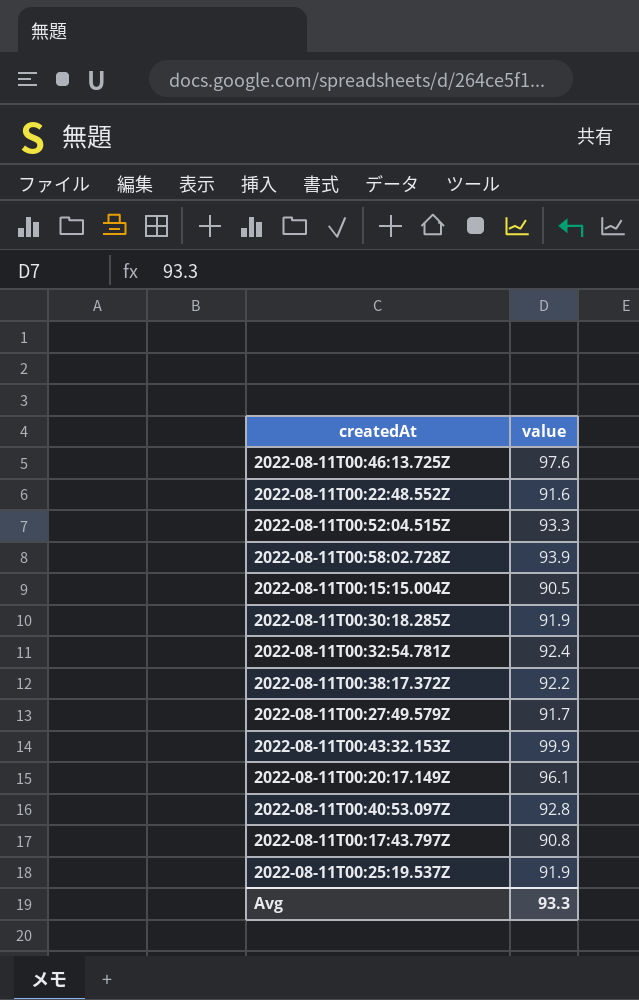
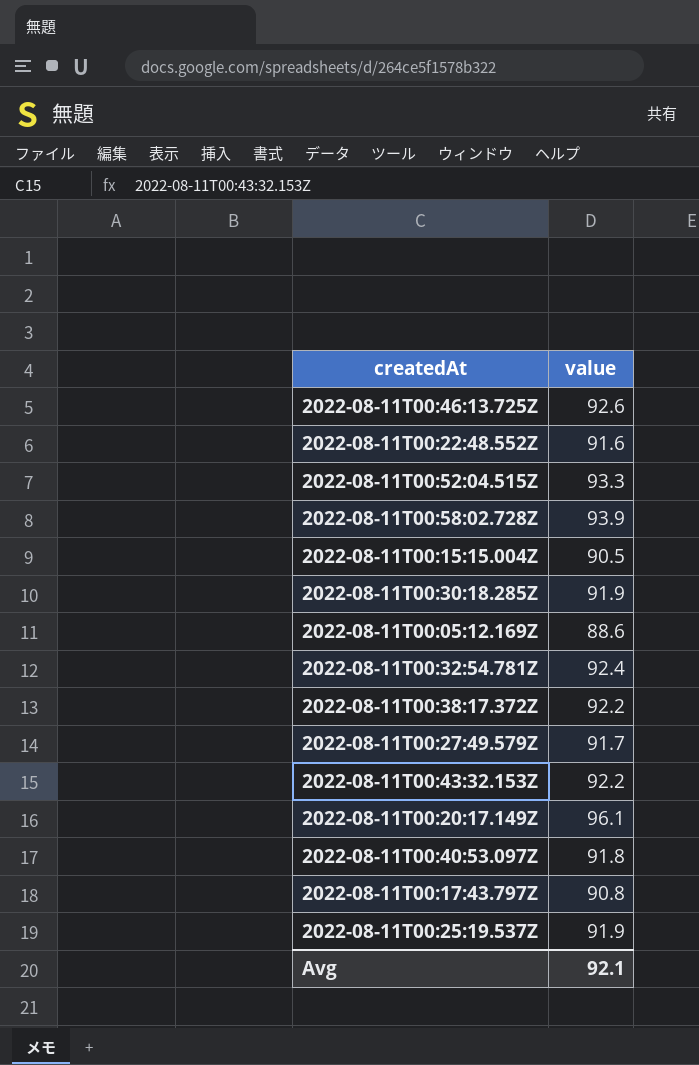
2022-08-11T00:46:13.725Z | value: 97.6 -> 92.6
row 2022-08-11T00:05:12.169Z: none -> 88.6
2022-08-11T00:43:32.153Z | value: 99.9 -> 92.2
2022-08-11T00:40:53.097Z | value: 92.8 -> 91.8
Avg | value: 93.3 -> 92.1

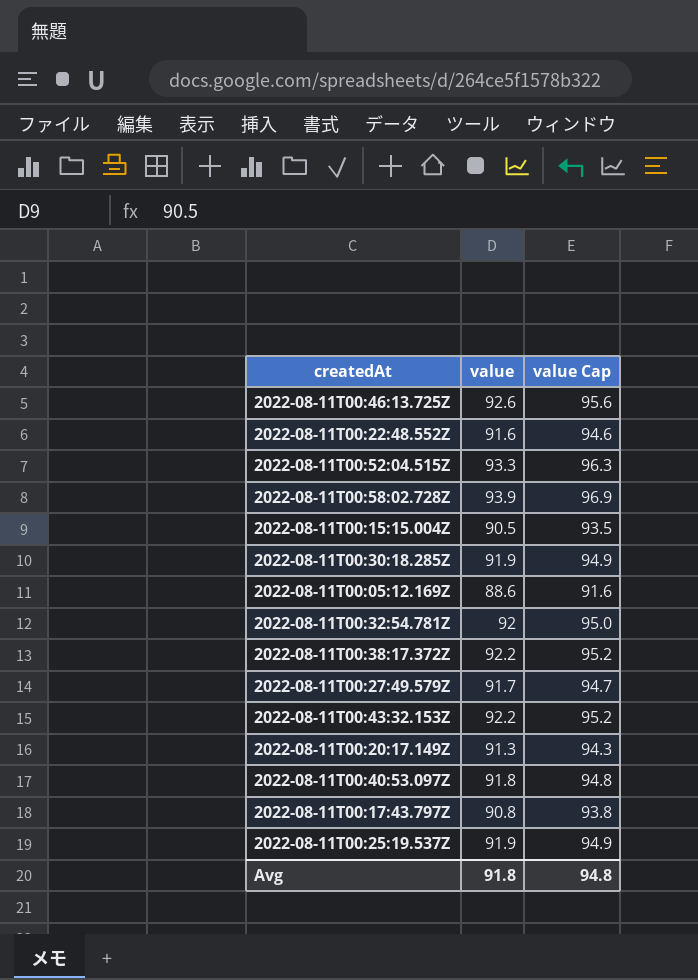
column value Cap | formula: none -> [value] + 3
2022-08-11T00:32:54.781Z | value: 92.4 -> 92
2022-08-11T00:20:17.149Z | value: 96.1 -> 91.3
Avg | value: 92.1 -> 91.8

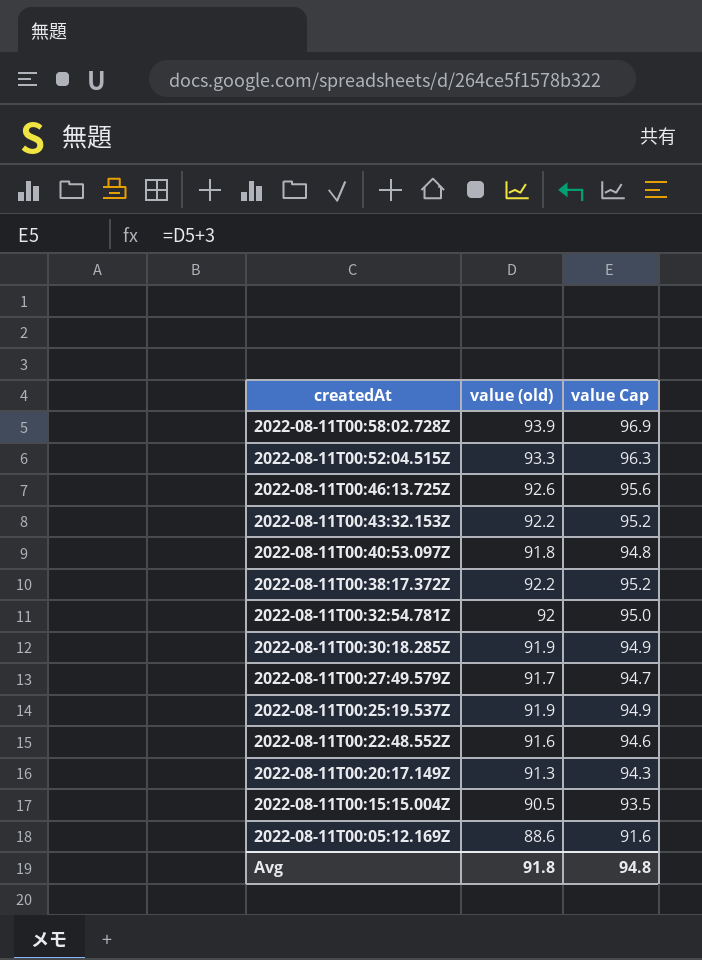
row order: none -> createdAt descending
column name: value -> value (old)
row 2022-08-11T00:17:43.797Z: 90.8 | 93.8 -> none

